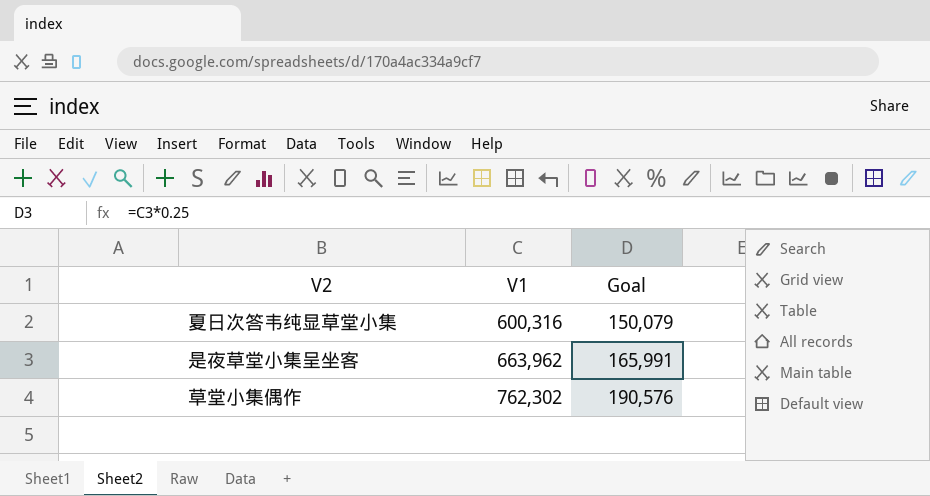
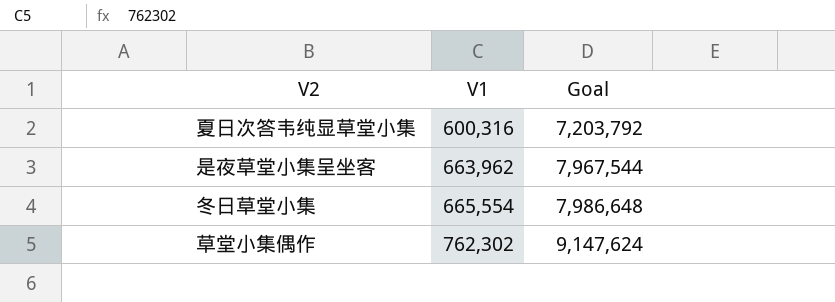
column Goal | formula: [V1] * 0.25 -> [V1] * 12
row 冬日草堂小集: none -> 665,554 | 7,986,648

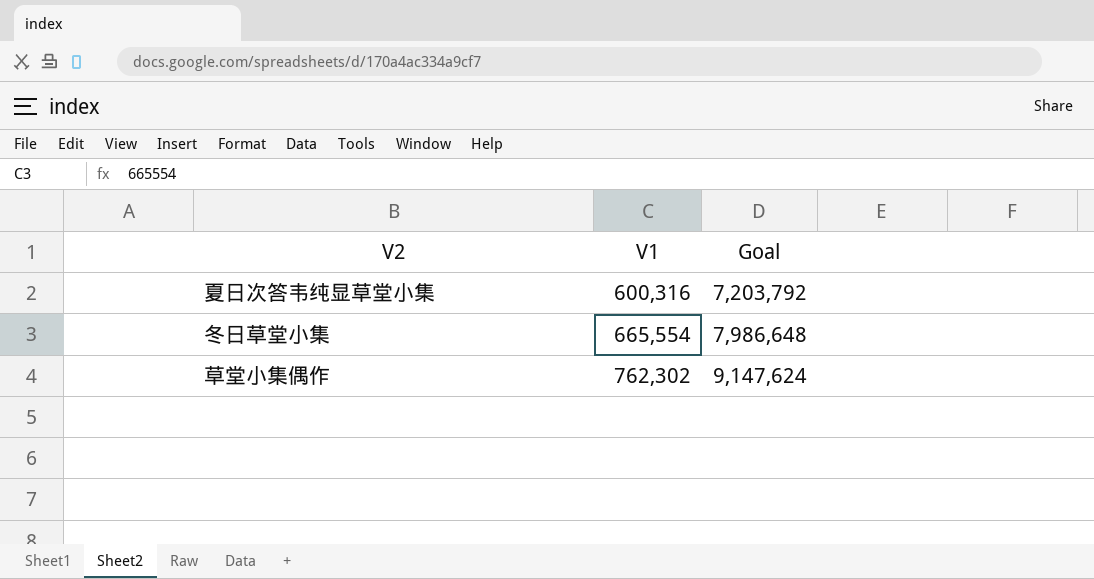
row 是夜草堂小集呈坐客: 663,962 | 7,967,544 -> none

